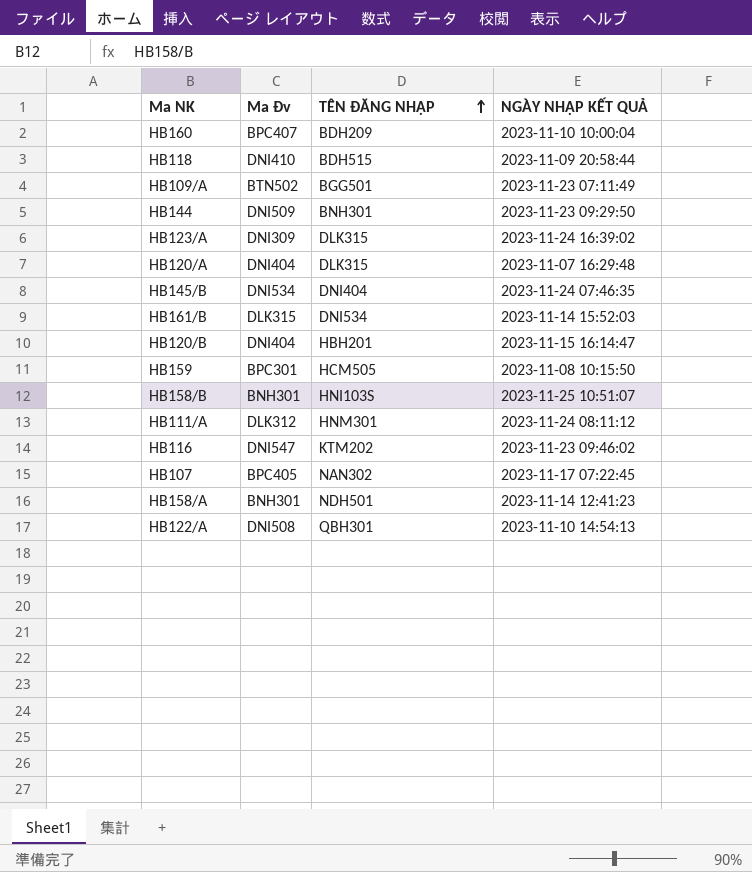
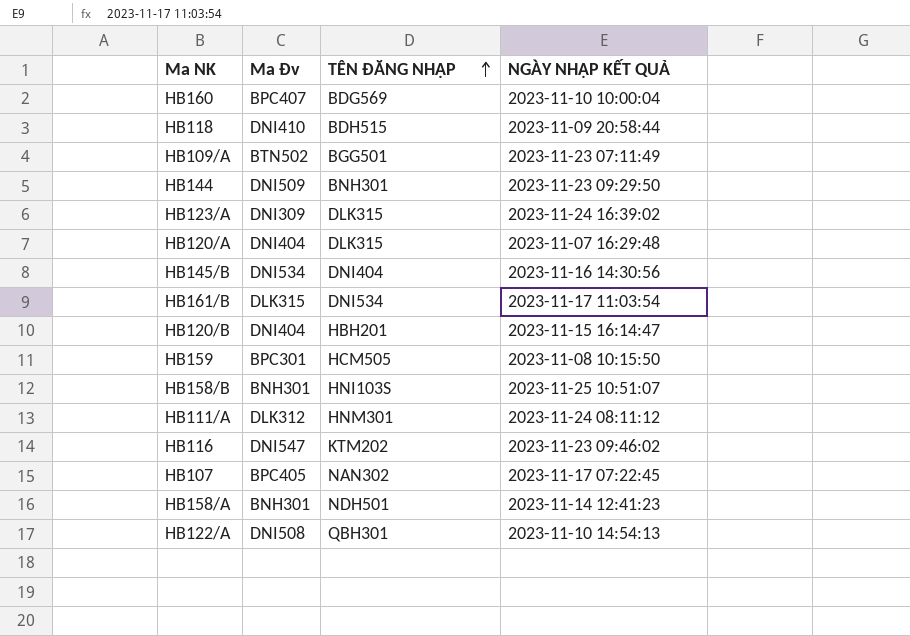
HB160 | TÊN ĐĂNG NHẬP: BDH209 -> BDG569
HB145/B | NGÀY NHẬP KẾT QUẢ: 2023-11-24 07:46:35 -> 2023-11-16 14:30:56
HB161/B | NGÀY NHẬP KẾT QUẢ: 2023-11-14 15:52:03 -> 2023-11-17 11:03:54

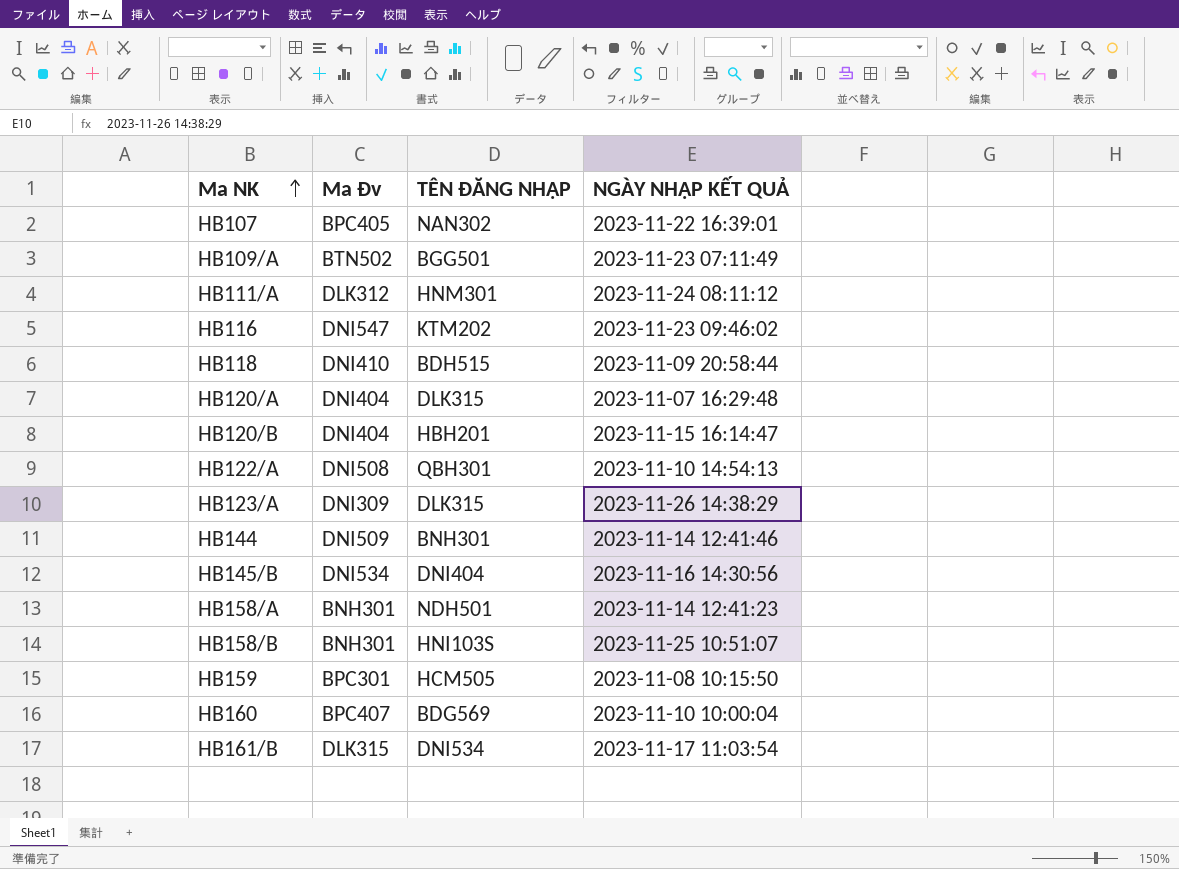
row order: TÊN ĐĂNG NHẬP ascending -> Ma NK ascending
HB107 | NGÀY NHẬP KẾT QUẢ: 2023-11-17 07:22:45 -> 2023-11-22 16:39:01
HB123/A | NGÀY NHẬP KẾT QUẢ: 2023-11-24 16:39:02 -> 2023-11-26 14:38:29
HB144 | NGÀY NHẬP KẾT QUẢ: 2023-11-23 09:29:50 -> 2023-11-14 12:41:46

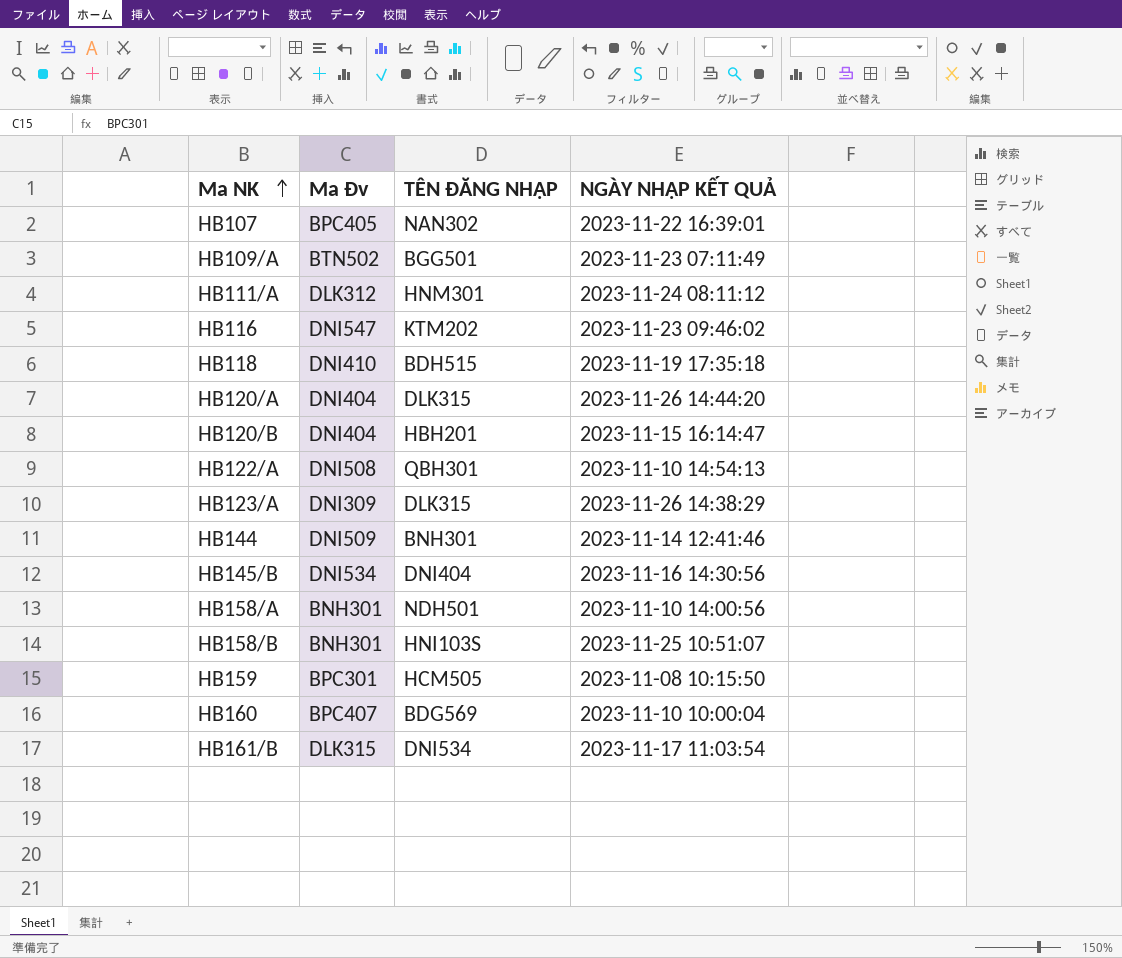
HB118 | NGÀY NHẬP KẾT QUẢ: 2023-11-09 20:58:44 -> 2023-11-19 17:35:18
HB120/A | NGÀY NHẬP KẾT QUẢ: 2023-11-07 16:29:48 -> 2023-11-26 14:44:20
HB158/A | NGÀY NHẬP KẾT QUẢ: 2023-11-14 12:41:23 -> 2023-11-10 14:00:56

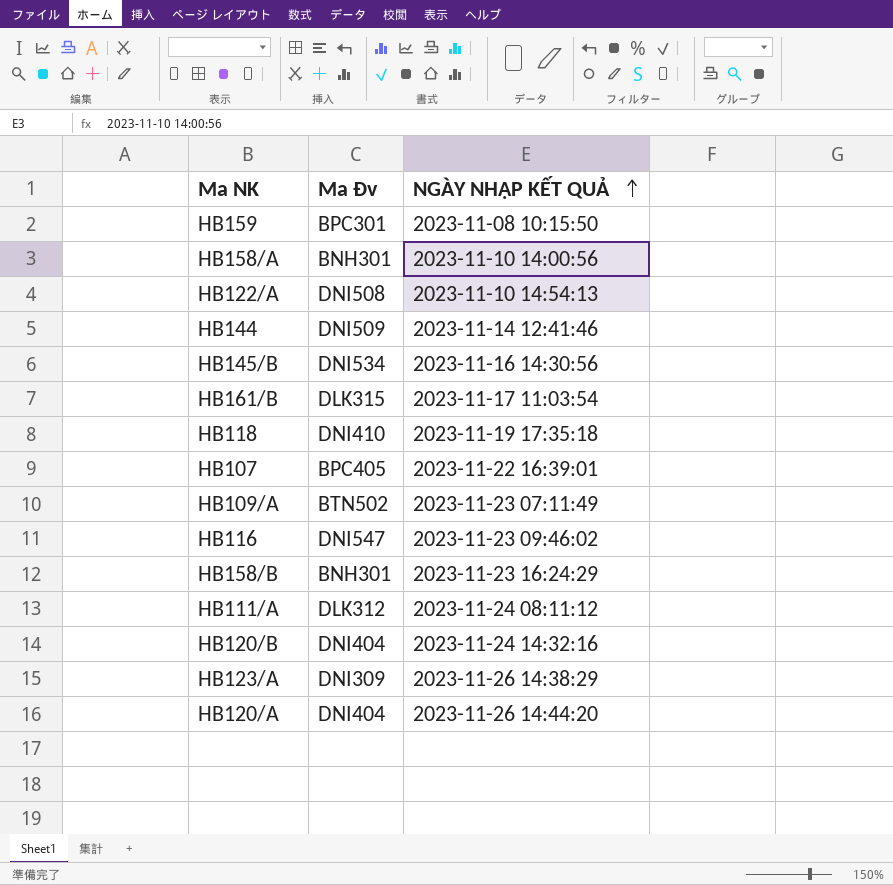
row order: Ma NK ascending -> NGÀY NHẬP KẾT QUẢ ascending
column TÊN ĐĂNG NHẬP | position: 3 -> none
row HB160: BPC407 | BDG569 | 2023-11-10 10:00:04 -> none
HB158/B | NGÀY NHẬP KẾT QUẢ: 2023-11-25 10:51:07 -> 2023-11-23 16:24:29
HB120/B | NGÀY NHẬP KẾT QUẢ: 2023-11-15 16:14:47 -> 2023-11-24 14:32:16

